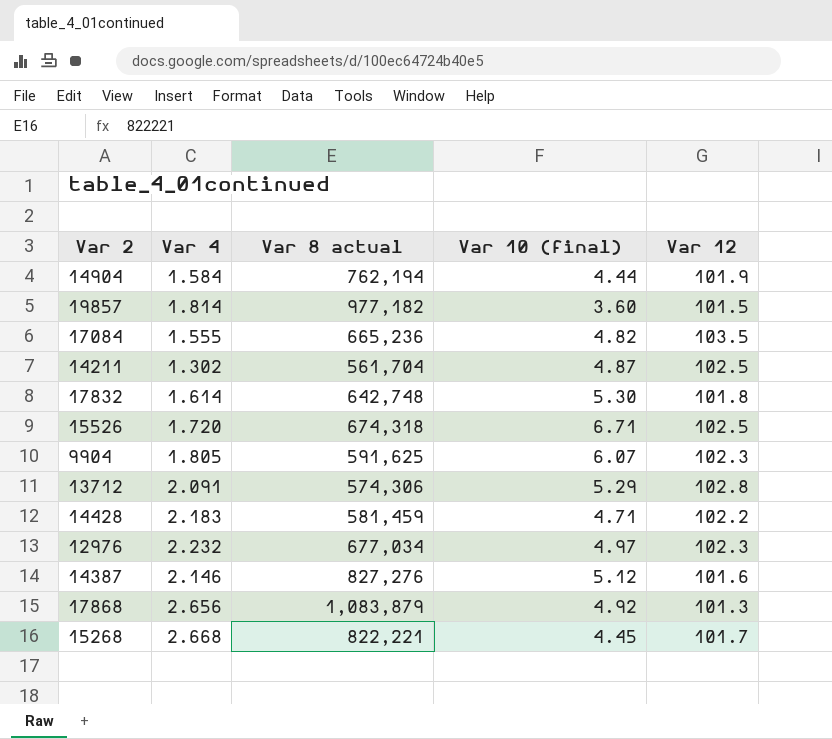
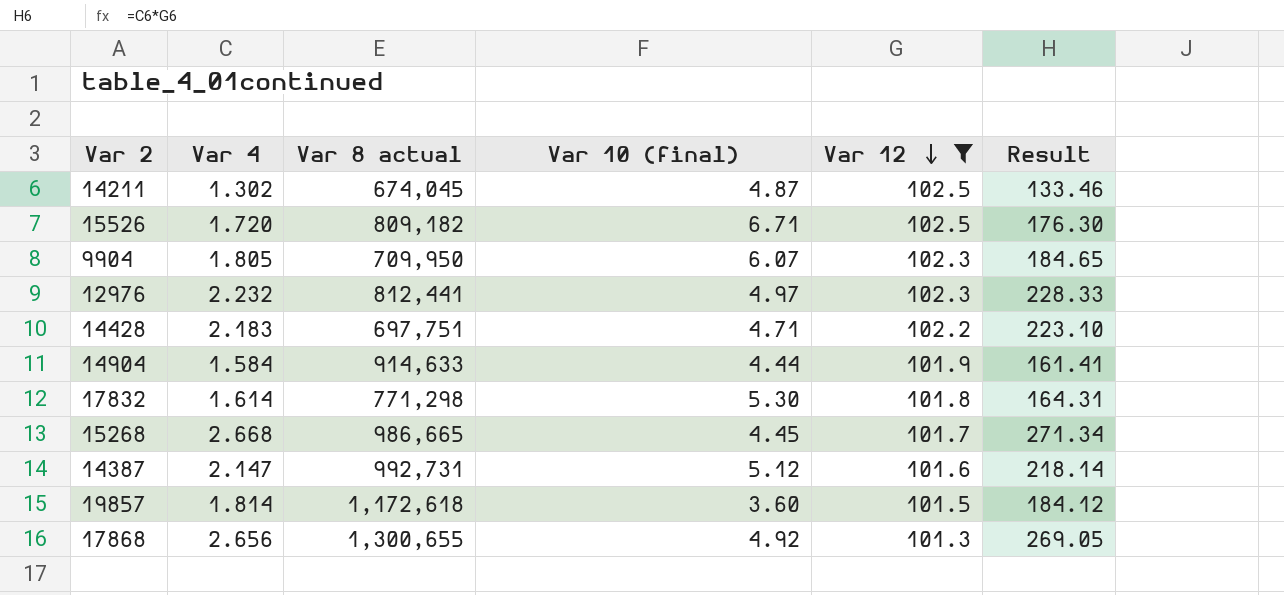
filter: none -> Var 12 <= 102.5
row order: none -> Var 12 descending
column Result | formula: none -> [Var 4] * [Var 12]
14211 | Var 8 actual: 561,704 -> 674,045
15526 | Var 8 actual: 674,318 -> 809,182
9904 | Var 8 actual: 591,625 -> 709,950
12976 | Var 8 actual: 677,034 -> 812,441
14428 | Var 8 actual: 581,459 -> 697,751
14904 | Var 8 actual: 762,194 -> 914,633
17832 | Var 8 actual: 642,748 -> 771,298
15268 | Var 8 actual: 822,221 -> 986,665
14387 | Var 4: 2.146 -> 2.147
14387 | Var 8 actual: 827,276 -> 992,731
19857 | Var 8 actual: 977,182 -> 1,172,618
17868 | Var 8 actual: 1,083,879 -> 1,300,655

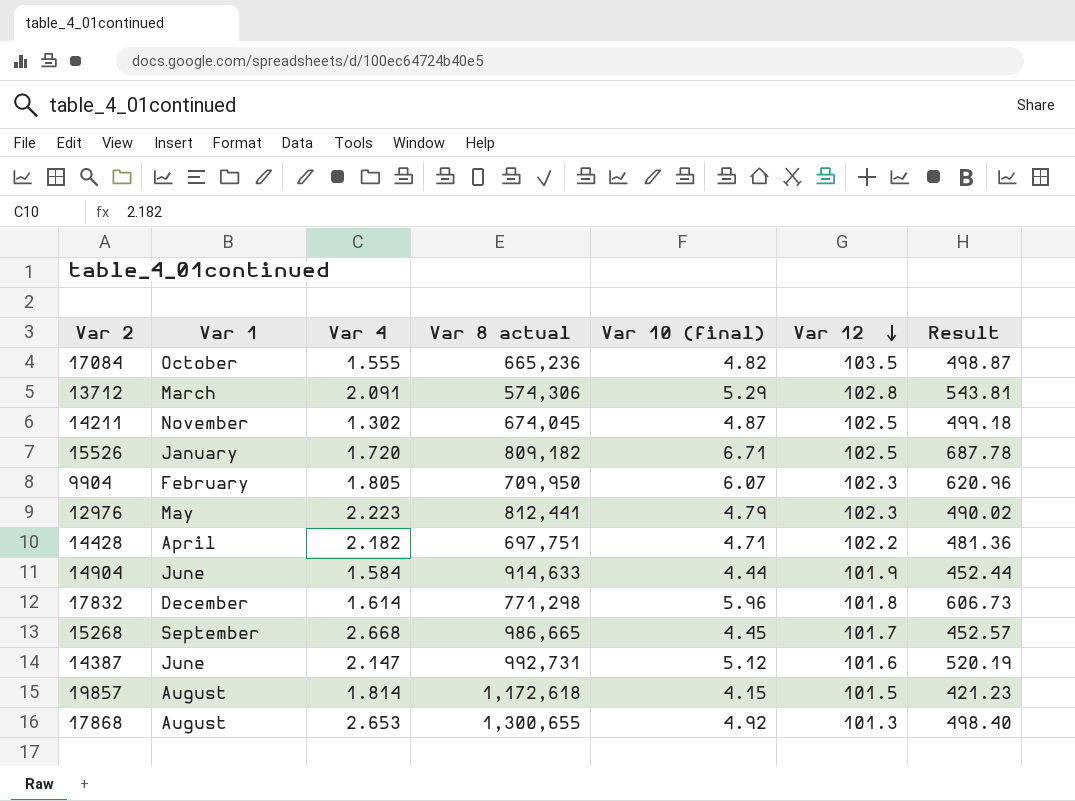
filter: Var 12 <= 102.5 -> none
column Var 1 | position: none -> 2
column Result | formula: [Var 4] * [Var 12] -> [Var 10 (final)] * [Var 12]
12976 | Var 4: 2.232 -> 2.223
12976 | Var 10 (final): 4.97 -> 4.79
14428 | Var 4: 2.183 -> 2.182
17832 | Var 10 (final): 5.30 -> 5.96
19857 | Var 10 (final): 3.60 -> 4.15
17868 | Var 4: 2.656 -> 2.653

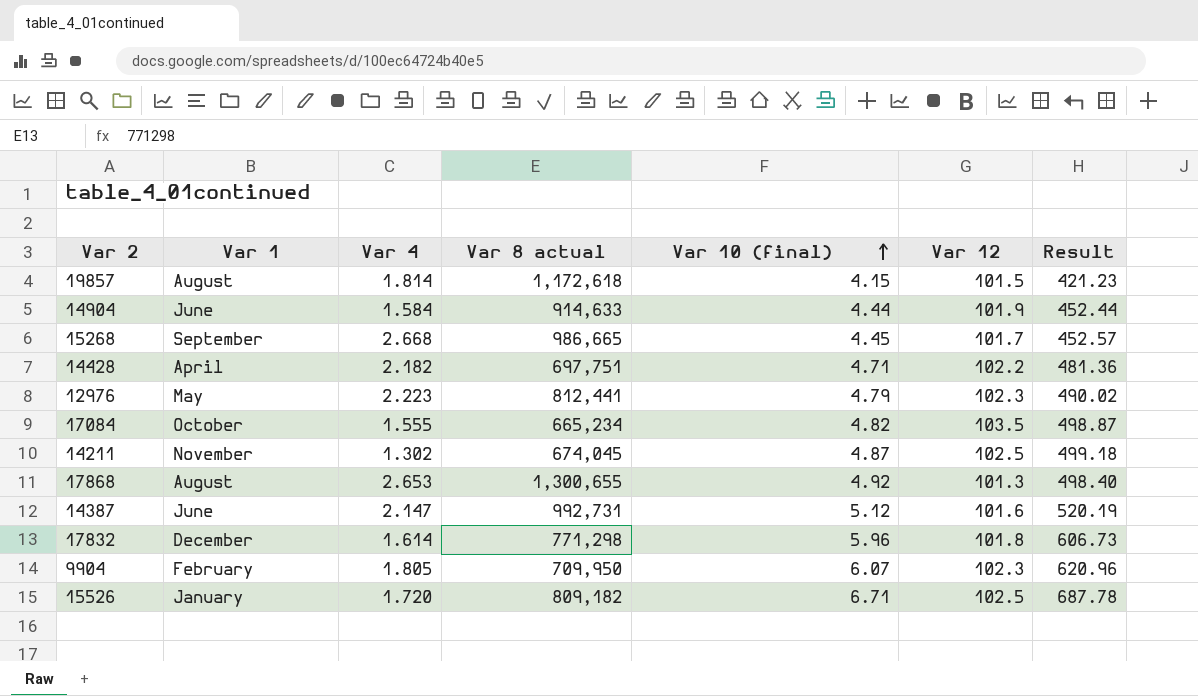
row order: Var 12 descending -> Var 10 (final) ascending
row 13712: March | 2.091 | 574,306 | 5.29 | 102.8 | 543.81 -> none
17084 | Var 8 actual: 665,236 -> 665,234

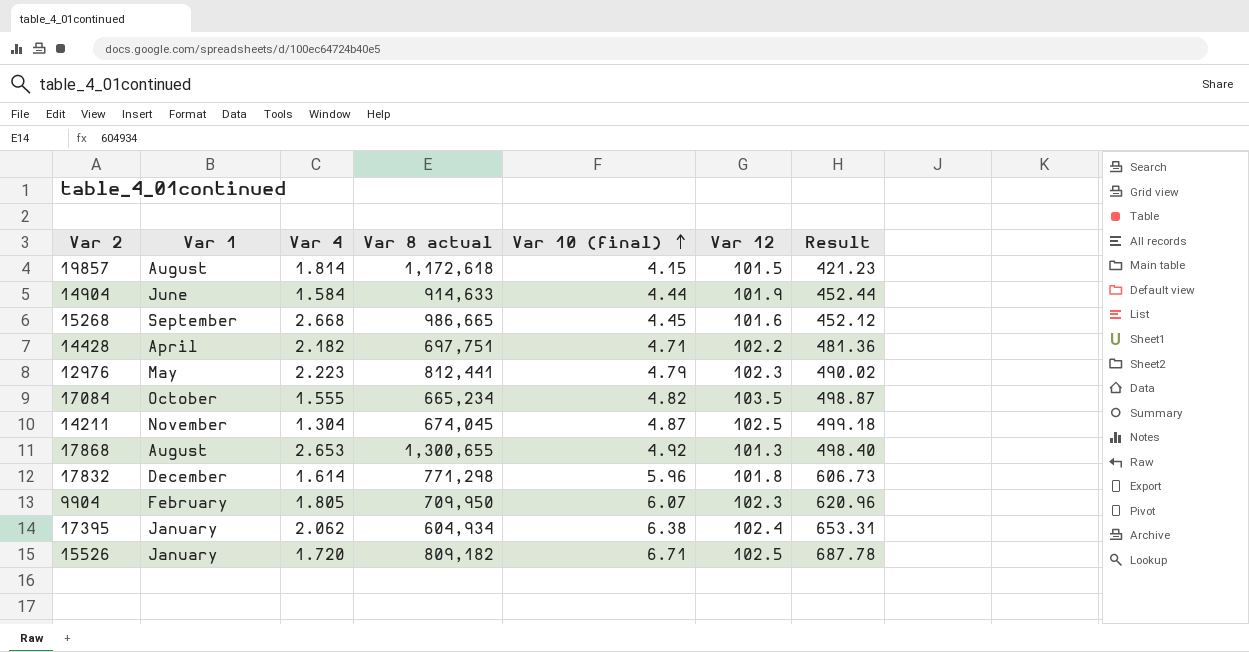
row 14387: June | 2.147 | 992,731 | 5.12 | 101.6 | 520.19 -> none
15268 | Var 12: 101.7 -> 101.6
15268 | Result: 452.57 -> 452.12
14211 | Var 4: 1.302 -> 1.304
row 17395: none -> January | 2.062 | 604,934 | 6.38 | 102.4 | 653.31

